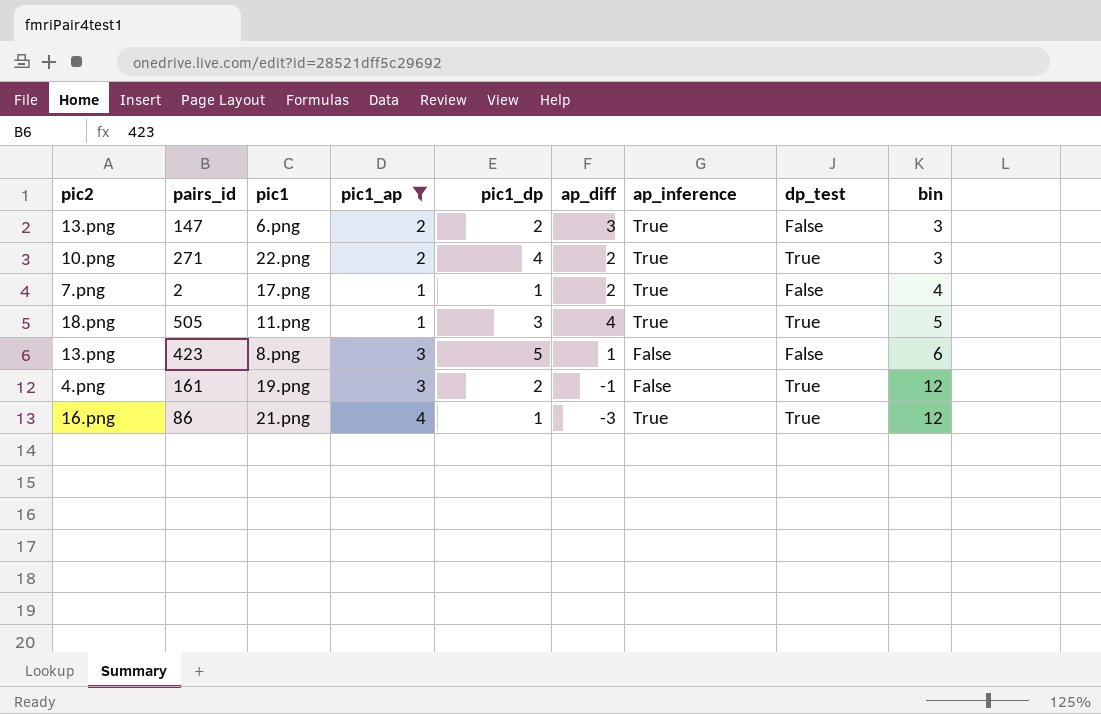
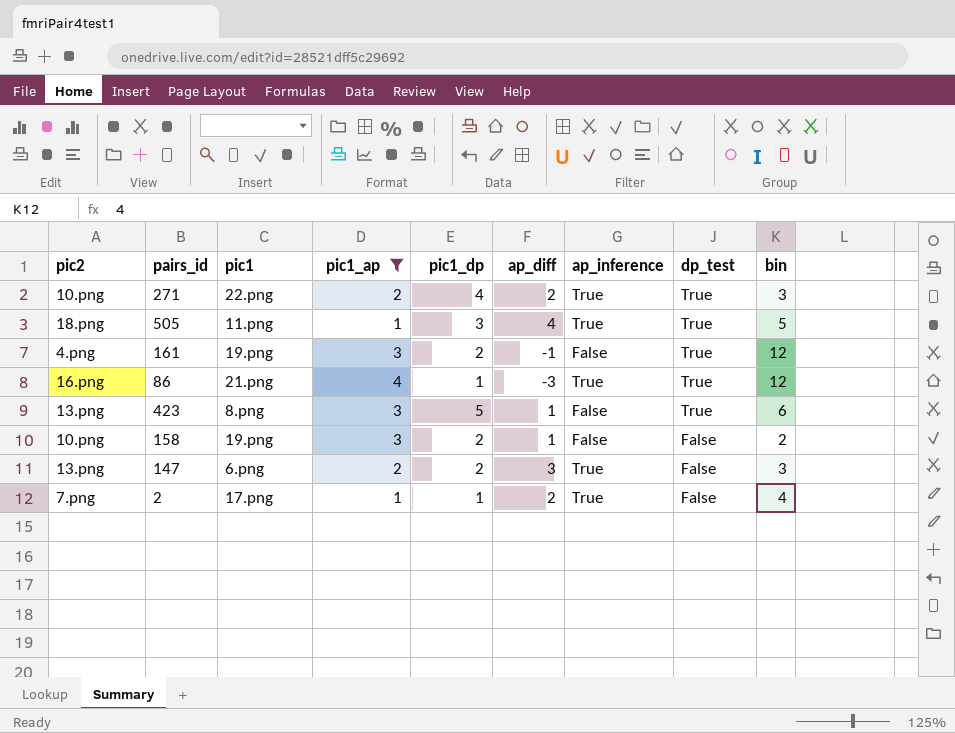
row order: bin ascending -> dp_test descending
423 | dp_test: False -> True
row 158: none -> 10.png | 19.png | 3 | 2 | 1 | False | False | 2

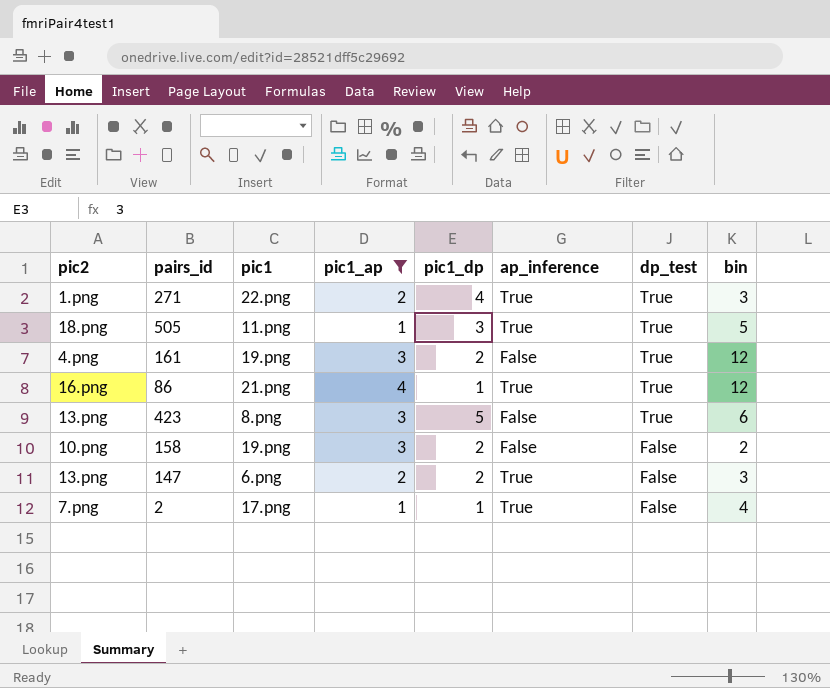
column ap_diff | position: 6 -> none
271 | pic2: 10.png -> 1.png

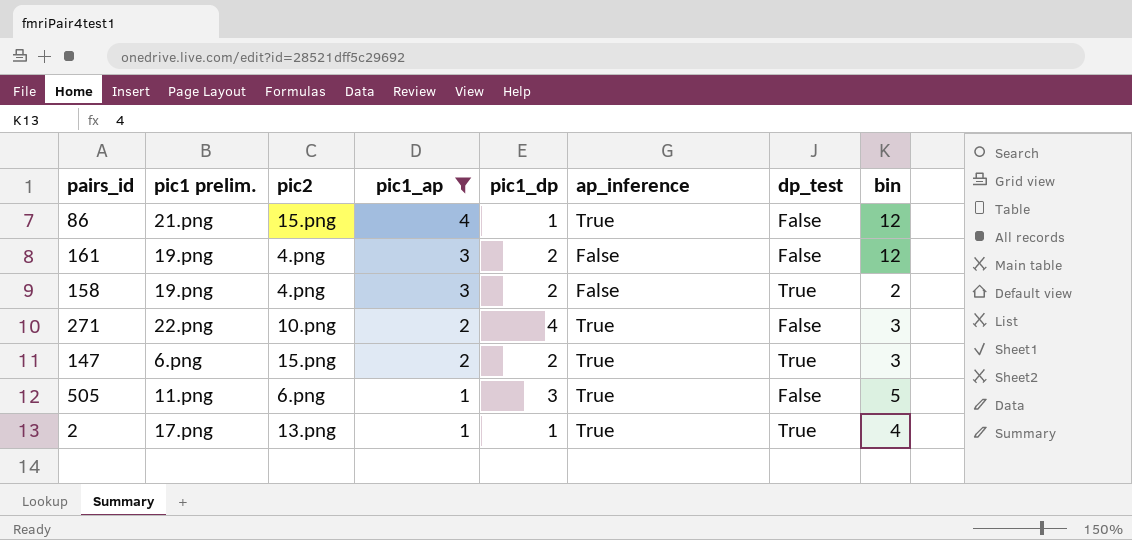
row order: dp_test descending -> pic1_ap descending
column name: pic1 -> pic1 prelim.
column pic2 | position: 1 -> 3
row 423: 13.png | 8.png | 3 | 5 | False | True | 6 -> none
86 | pic2: 16.png -> 15.png
86 | dp_test: True -> False
161 | dp_test: True -> False
158 | pic2: 10.png -> 4.png
158 | dp_test: False -> True
271 | pic2: 1.png -> 10.png
271 | dp_test: True -> False
147 | pic2: 13.png -> 15.png
147 | dp_test: False -> True
505 | pic2: 18.png -> 6.png
505 | dp_test: True -> False
2 | pic2: 7.png -> 13.png
2 | dp_test: False -> True

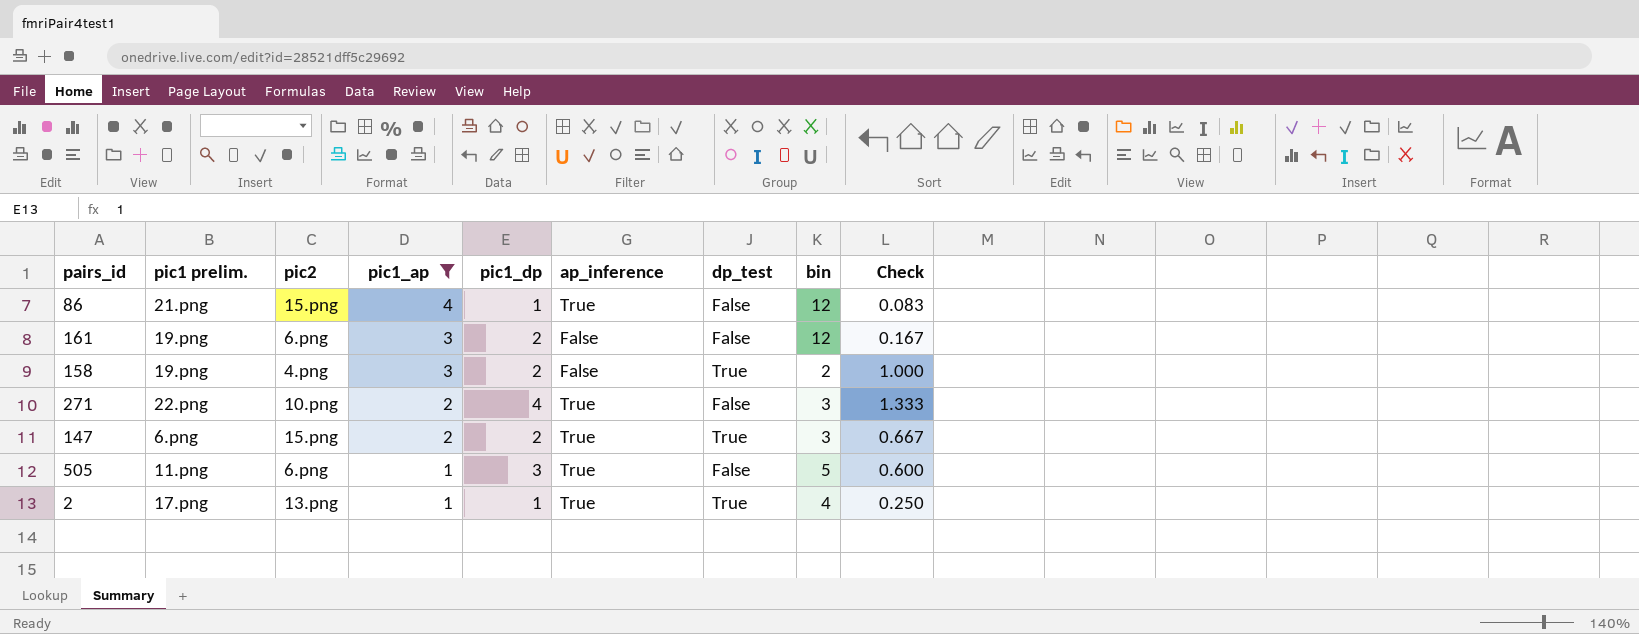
column Check | formula: none -> [pic1_dp] / [bin]
161 | pic2: 4.png -> 6.png

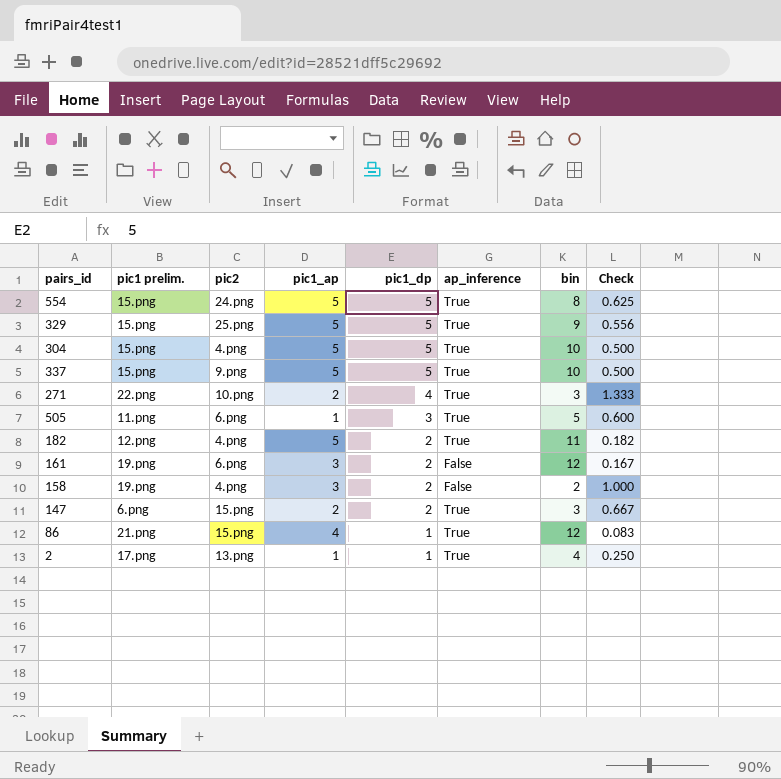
filter: pic1_ap != 5 -> none
row order: pic1_ap descending -> pic1_dp descending
column dp_test | position: 7 -> none

